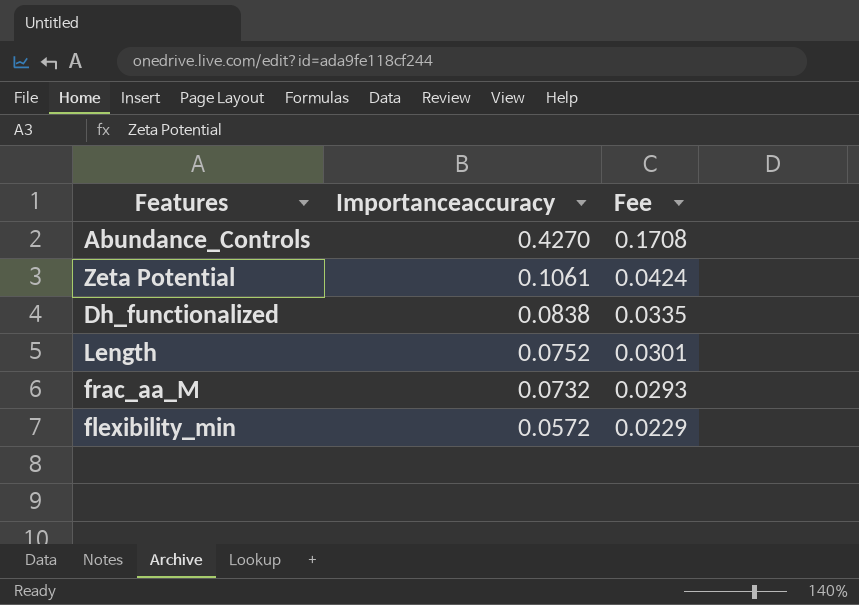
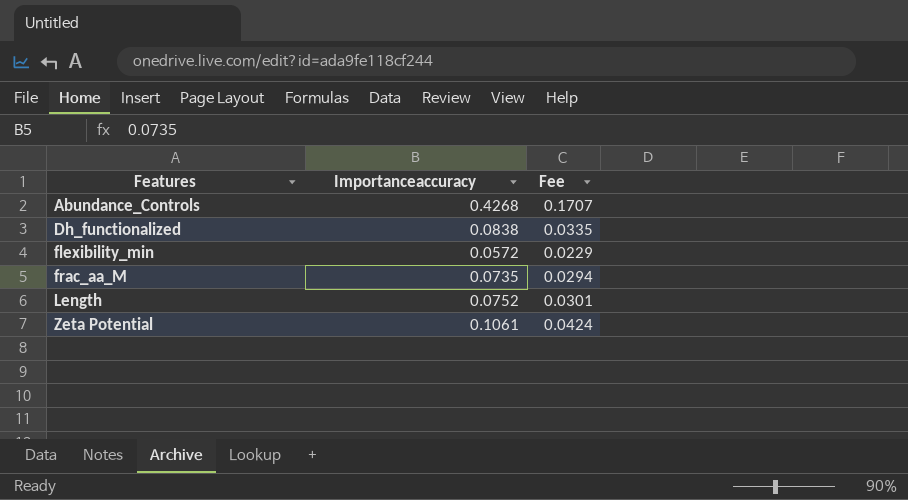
row order: Importanceaccuracy descending -> Features ascending
Abundance_Controls | Importanceaccuracy: 0.4270 -> 0.4268
Abundance_Controls | Fee: 0.1708 -> 0.1707
frac_aa_M | Importanceaccuracy: 0.0732 -> 0.0735
frac_aa_M | Fee: 0.0293 -> 0.0294

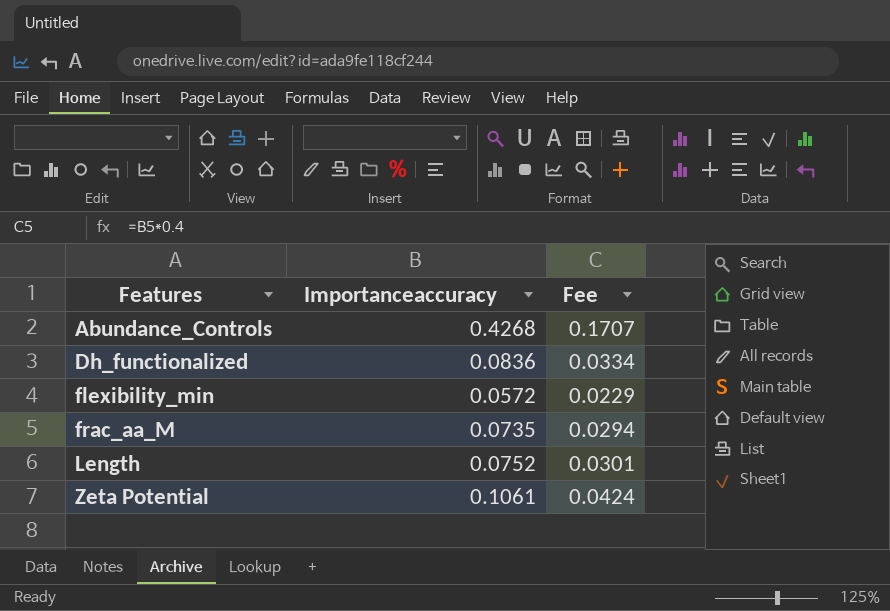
Dh_functionalized | Importanceaccuracy: 0.0838 -> 0.0836
Dh_functionalized | Fee: 0.0335 -> 0.0334

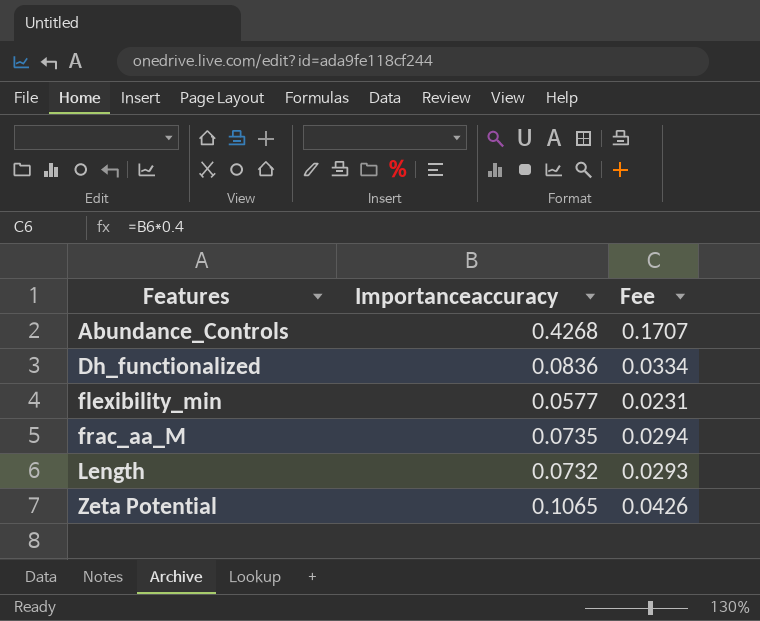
flexibility_min | Importanceaccuracy: 0.0572 -> 0.0577
flexibility_min | Fee: 0.0229 -> 0.0231
Length | Importanceaccuracy: 0.0752 -> 0.0732
Length | Fee: 0.0301 -> 0.0293
Zeta Potential | Importanceaccuracy: 0.1061 -> 0.1065
Zeta Potential | Fee: 0.0424 -> 0.0426

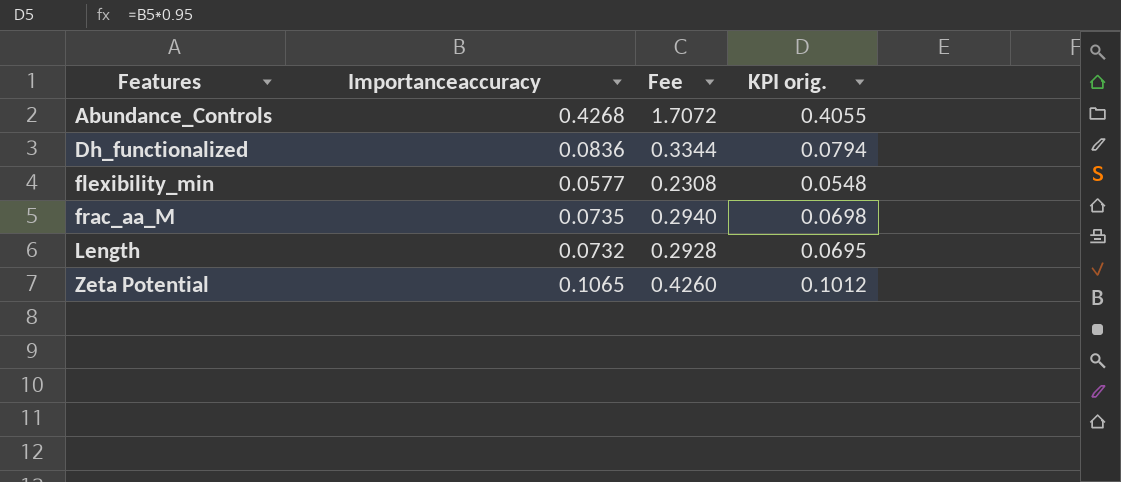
column Fee | formula: [Importanceaccuracy] * 0.4 -> [Importanceaccuracy] * 4
column KPI orig. | formula: none -> [Importanceaccuracy] * 0.95

